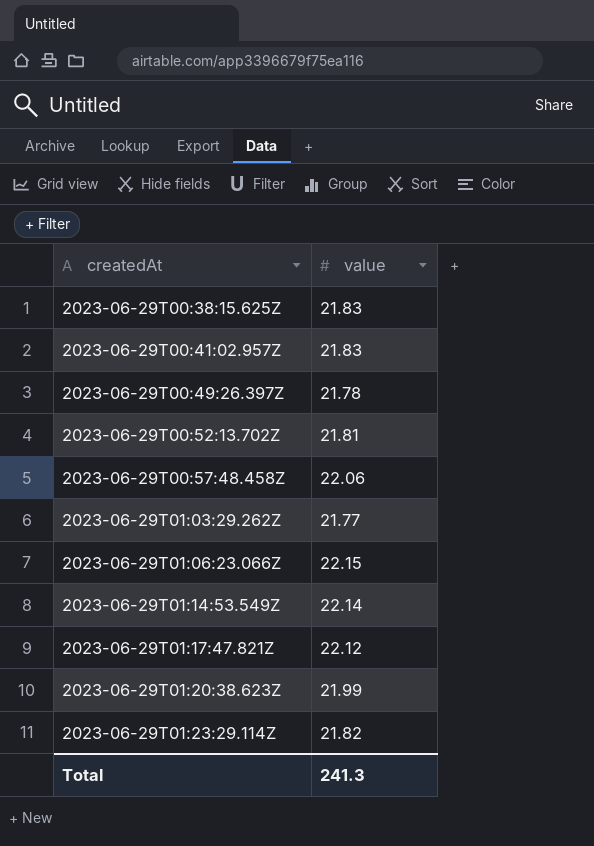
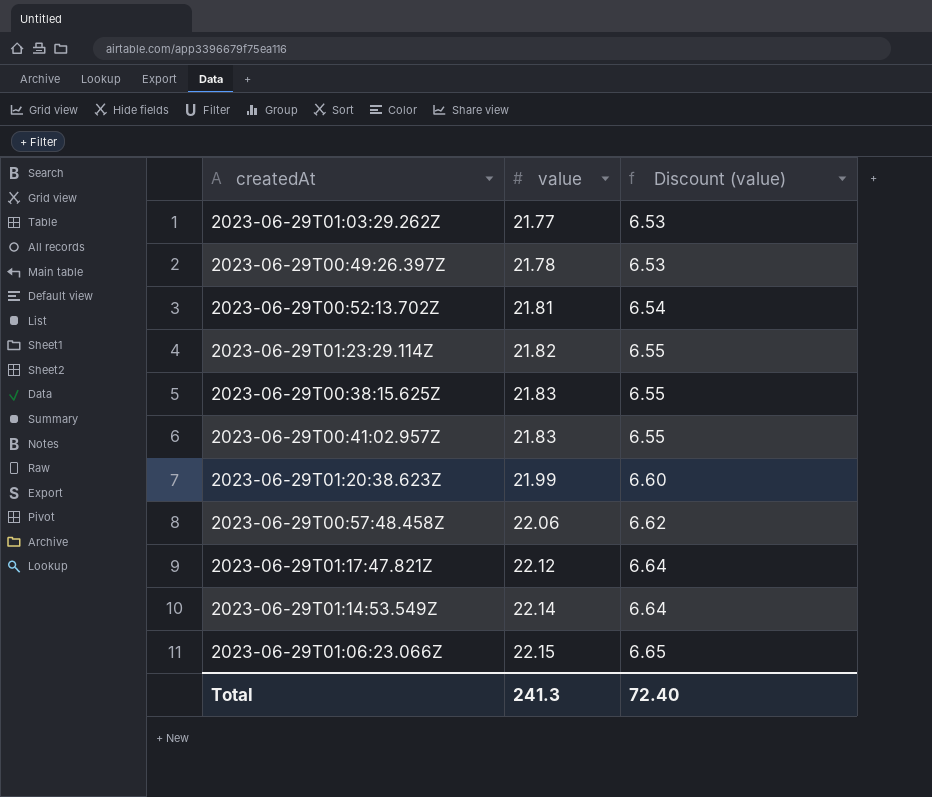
row order: createdAt ascending -> value ascending
column Discount (value) | formula: none -> [value] * 0.3

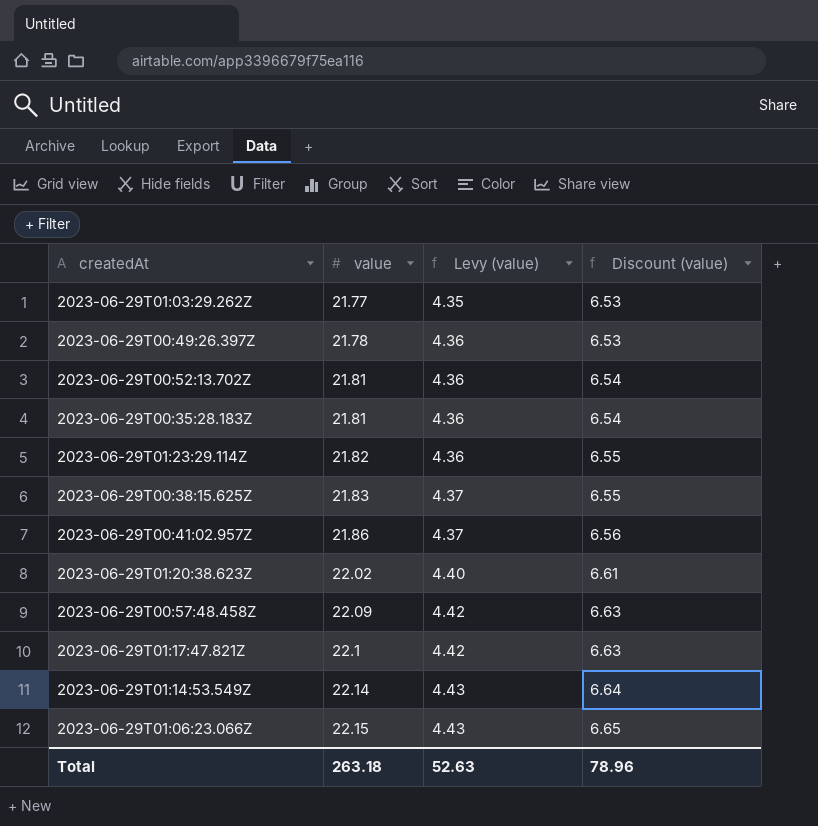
column Levy (value) | formula: none -> [value] * 0.2
row 2023-06-29T00:35:28.183Z: none -> 21.81 | 4.36 | 6.54
2023-06-29T00:41:02.957Z | value: 21.83 -> 21.86
2023-06-29T00:41:02.957Z | Discount (value): 6.55 -> 6.56
2023-06-29T01:20:38.623Z | value: 21.99 -> 22.02
2023-06-29T01:20:38.623Z | Discount (value): 6.60 -> 6.61
2023-06-29T00:57:48.458Z | value: 22.06 -> 22.09
2023-06-29T00:57:48.458Z | Discount (value): 6.62 -> 6.63
2023-06-29T01:17:47.821Z | value: 22.12 -> 22.1
2023-06-29T01:17:47.821Z | Discount (value): 6.64 -> 6.63
Total | value: 241.3 -> 263.18
Total | Discount (value): 72.40 -> 78.96

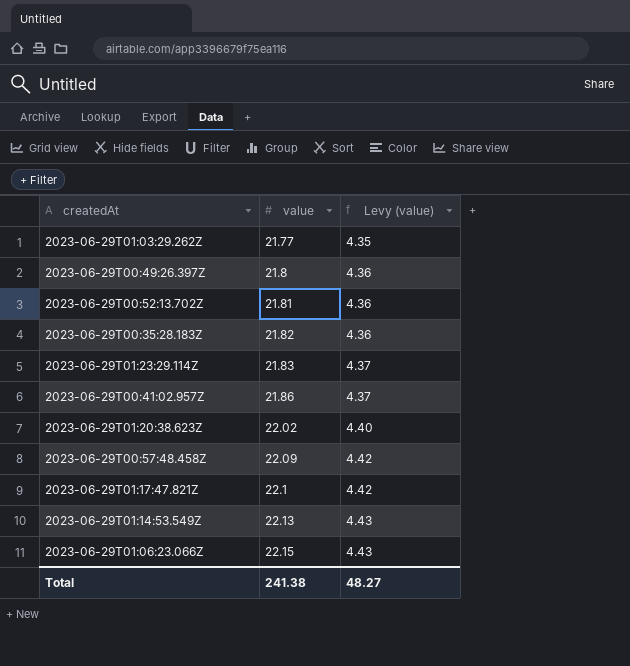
column Discount (value) | formula: [value] * 0.3 -> none
row 2023-06-29T00:38:15.625Z: 21.83 | 4.37 | 6.55 -> none
2023-06-29T00:49:26.397Z | value: 21.78 -> 21.8
2023-06-29T00:35:28.183Z | value: 21.81 -> 21.82
2023-06-29T01:23:29.114Z | value: 21.82 -> 21.83
2023-06-29T01:23:29.114Z | Levy (value): 4.36 -> 4.37
2023-06-29T01:14:53.549Z | value: 22.14 -> 22.13
Total | value: 263.18 -> 241.38
Total | Levy (value): 52.63 -> 48.27

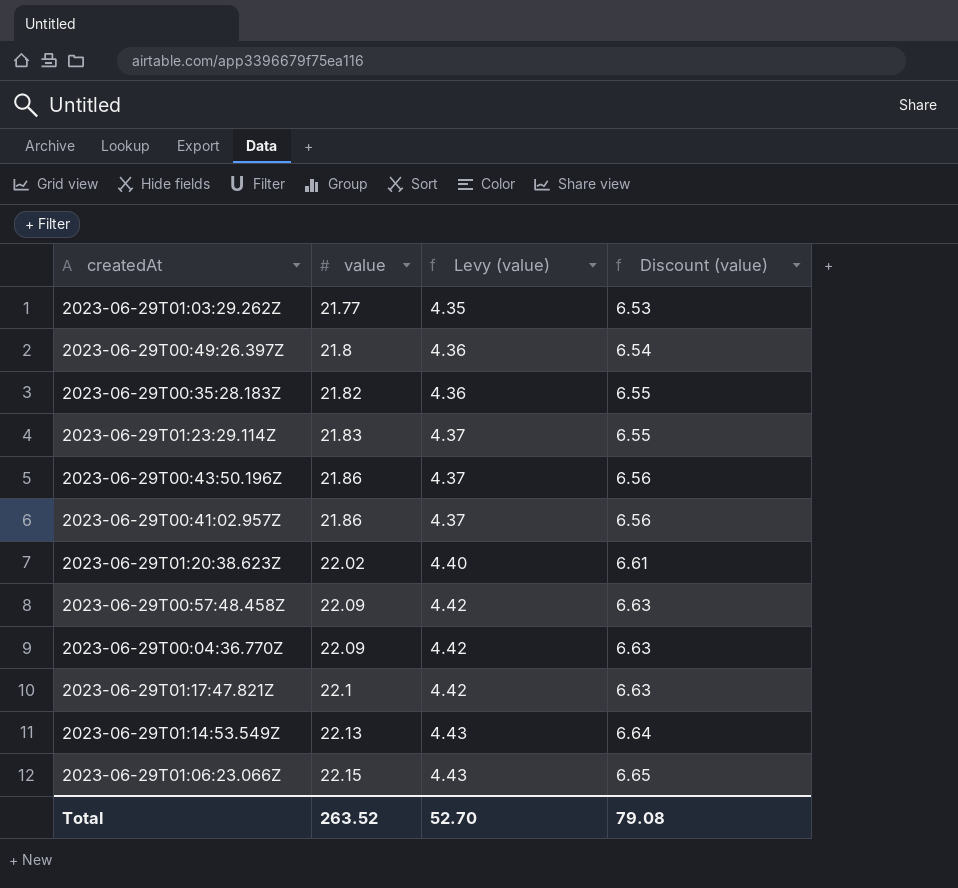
column Discount (value) | formula: none -> [value] * 0.3
row 2023-06-29T00:52:13.702Z: 21.81 | 4.36 -> none
row 2023-06-29T00:43:50.196Z: none -> 21.86 | 4.37 | 6.56
row 2023-06-29T00:04:36.770Z: none -> 22.09 | 4.42 | 6.63
Total | value: 241.38 -> 263.52
Total | Levy (value): 48.27 -> 52.70

